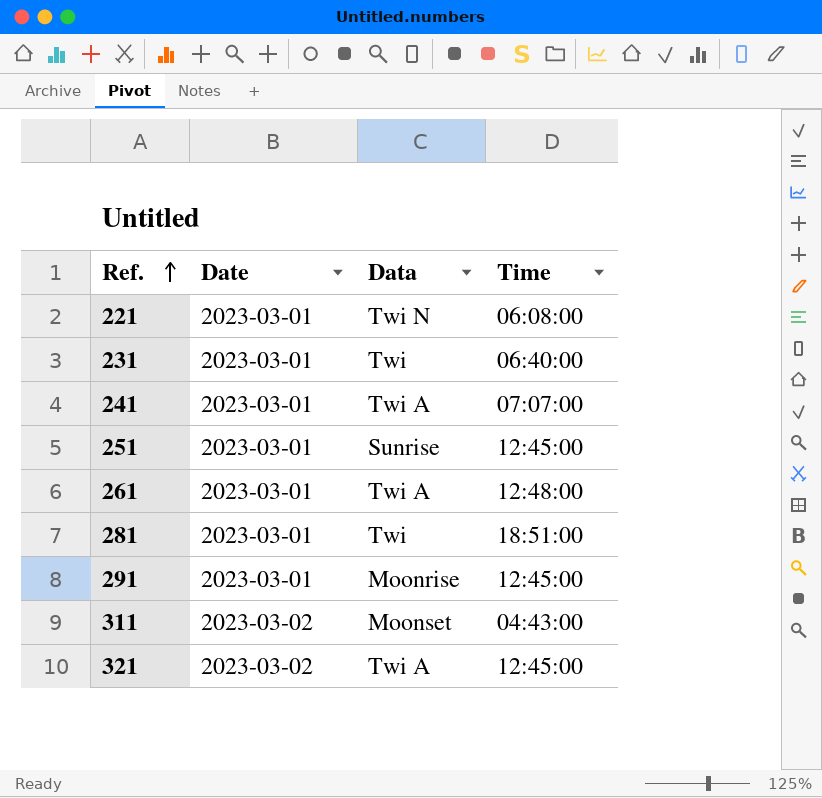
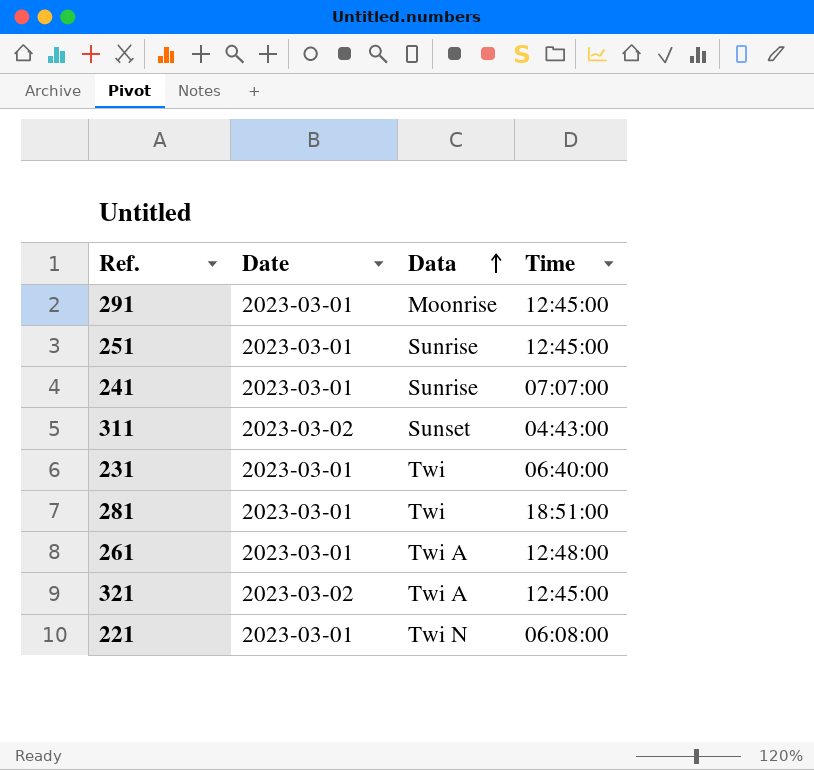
row order: Ref. ascending -> Data ascending
241 | Data: Twi A -> Sunrise
311 | Data: Moonset -> Sunset

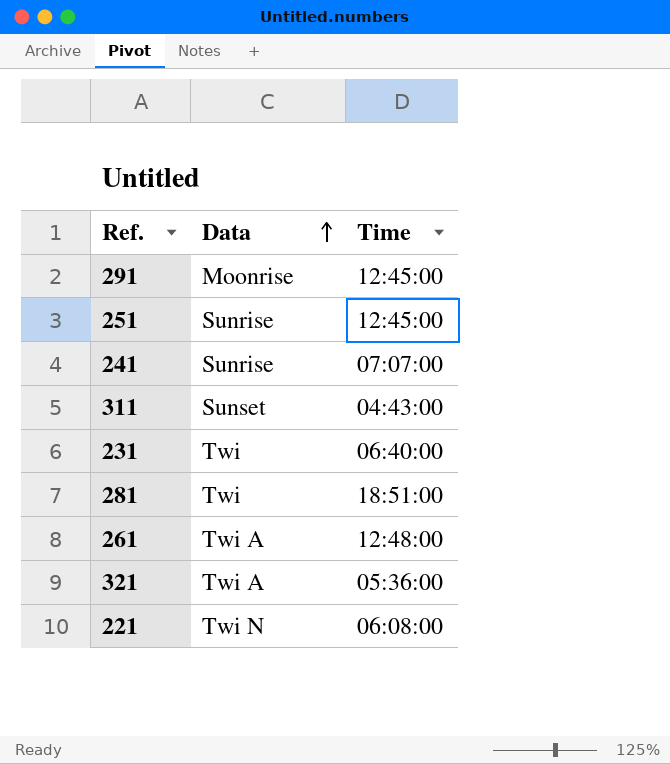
column Date | position: 2 -> none
321 | Time: 12:45:00 -> 05:36:00

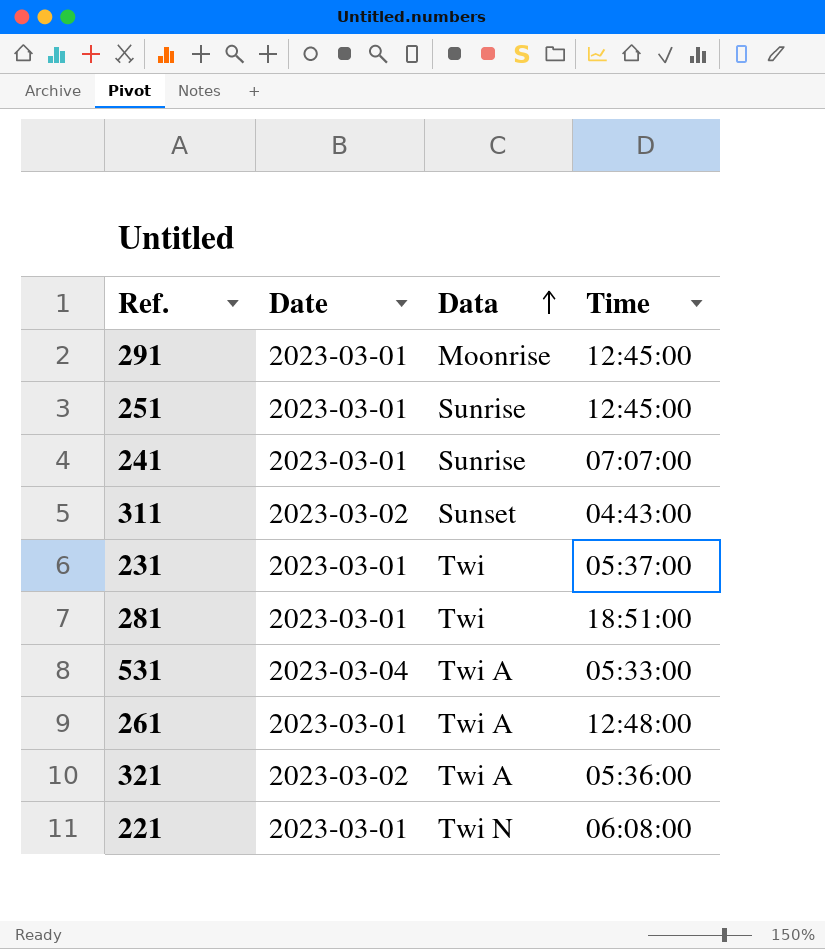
column Date | position: none -> 2
231 | Time: 06:40:00 -> 05:37:00
row 531: none -> 2023-03-04 | Twi A | 05:33:00

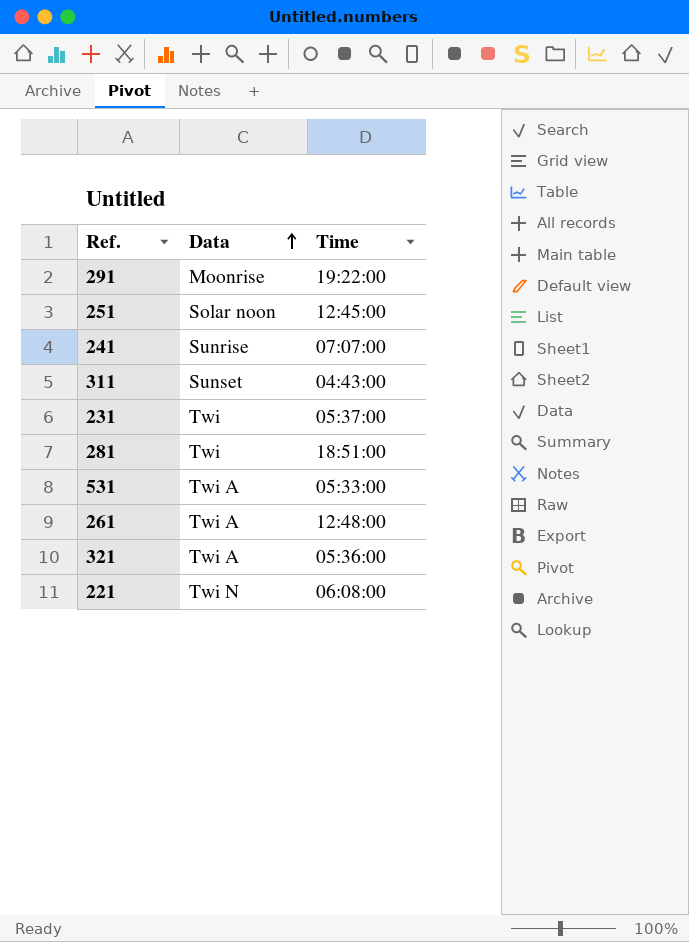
column Date | position: 2 -> none
291 | Time: 12:45:00 -> 19:22:00
251 | Data: Sunrise -> Solar noon

